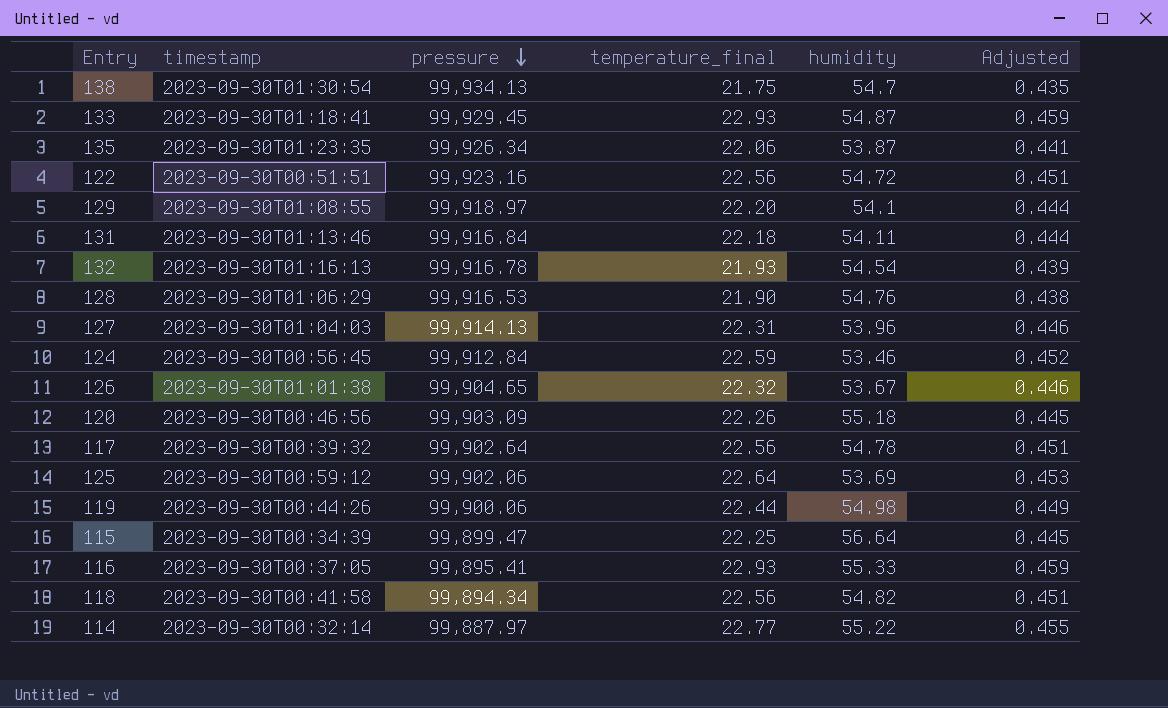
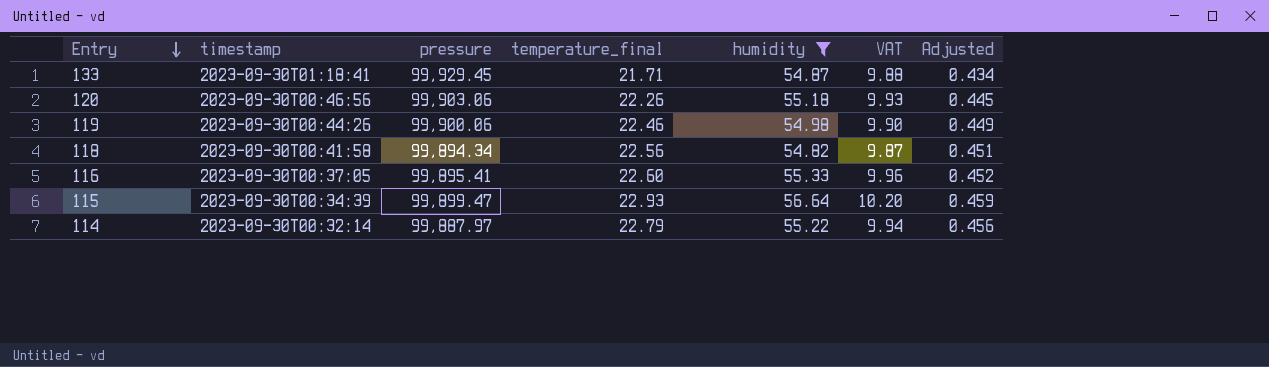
filter: none -> humidity >= 54.82
row order: pressure descending -> Entry descending
column VAT | formula: none -> [humidity] * 0.18
133 | temperature_final: 22.93 -> 21.71
133 | Adjusted: 0.459 -> 0.434
120 | pressure: 99,903.09 -> 99,903.06
119 | temperature_final: 22.44 -> 22.46
116 | temperature_final: 22.93 -> 22.60
116 | Adjusted: 0.459 -> 0.452
115 | temperature_final: 22.25 -> 22.93
115 | Adjusted: 0.445 -> 0.459
114 | temperature_final: 22.77 -> 22.79
114 | Adjusted: 0.455 -> 0.456

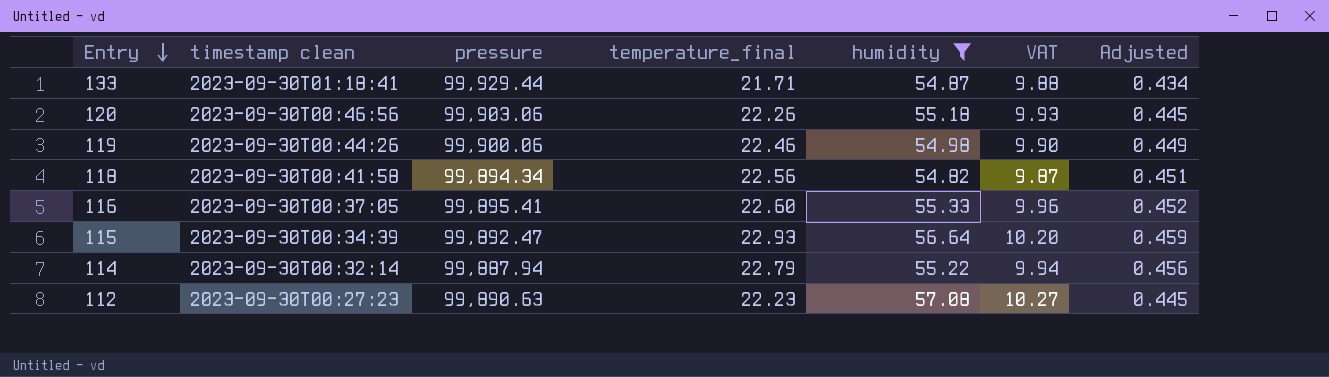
column name: timestamp -> timestamp clean
133 | pressure: 99,929.45 -> 99,929.44
115 | pressure: 99,899.47 -> 99,892.47
114 | pressure: 99,887.97 -> 99,887.94
row 112: none -> 2023-09-30T00:27:23 | 99,890.63 | 22.23 | 57.08 | 10.27 | 0.445

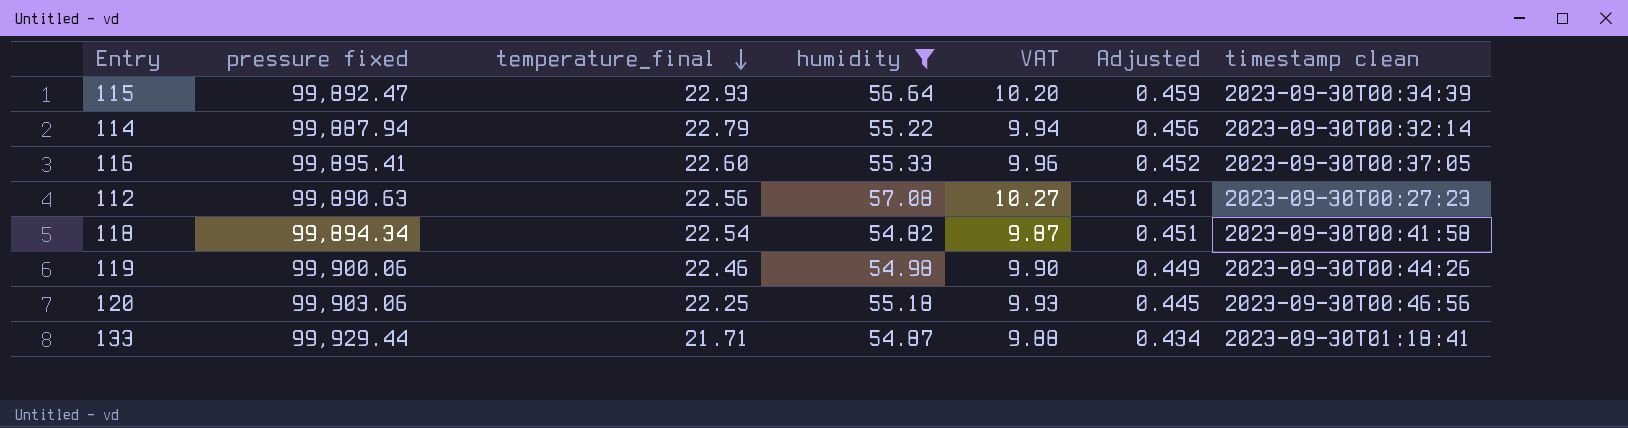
row order: Entry descending -> temperature_final descending
column name: pressure -> pressure fixed
column timestamp clean | position: 2 -> 7
112 | temperature_final: 22.23 -> 22.56
112 | Adjusted: 0.445 -> 0.451
118 | temperature_final: 22.56 -> 22.54
120 | temperature_final: 22.26 -> 22.25

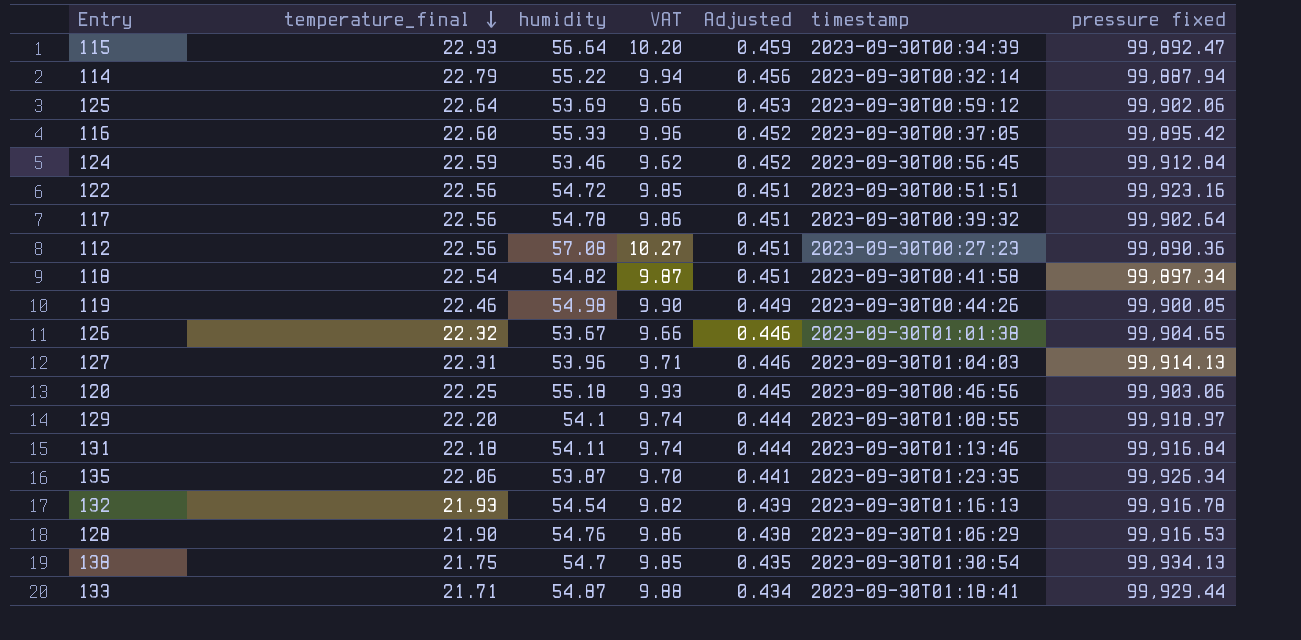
filter: humidity >= 54.82 -> none
column name: timestamp clean -> timestamp
column pressure fixed | position: 2 -> 7
116 | pressure fixed: 99,895.41 -> 99,895.42
112 | pressure fixed: 99,890.63 -> 99,890.36
118 | pressure fixed: 99,894.34 -> 99,897.34
119 | pressure fixed: 99,900.06 -> 99,900.05

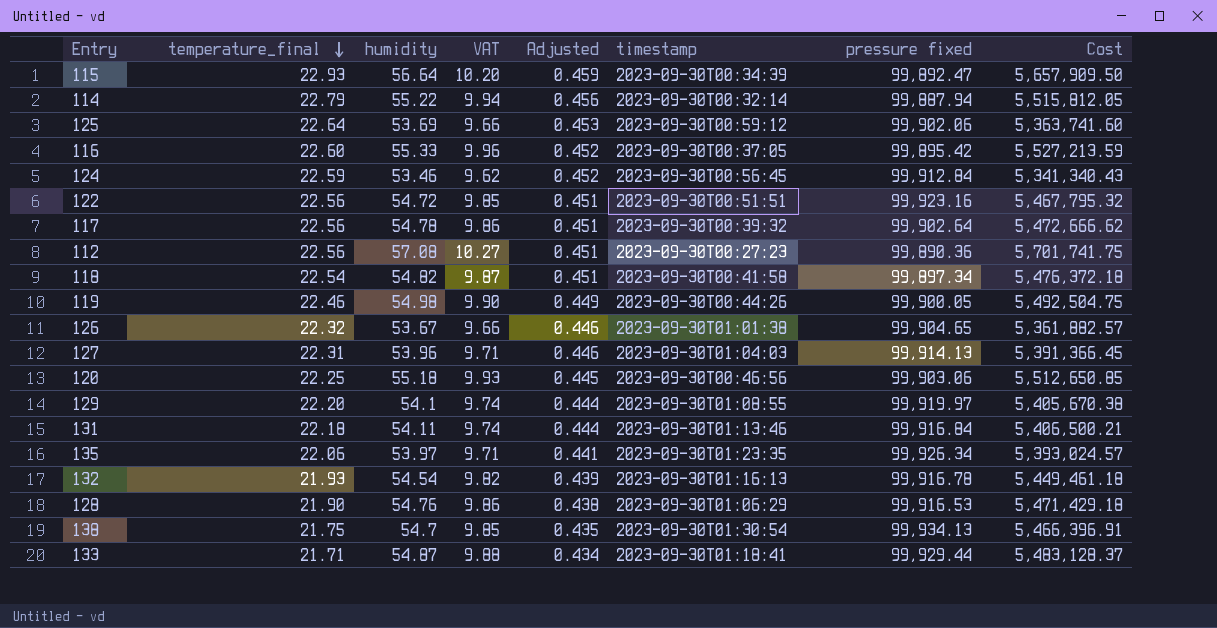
column Cost | formula: none -> [humidity] * [pressure fixed]
129 | pressure fixed: 99,918.97 -> 99,919.97
135 | humidity: 53.87 -> 53.97
135 | VAT: 9.70 -> 9.71

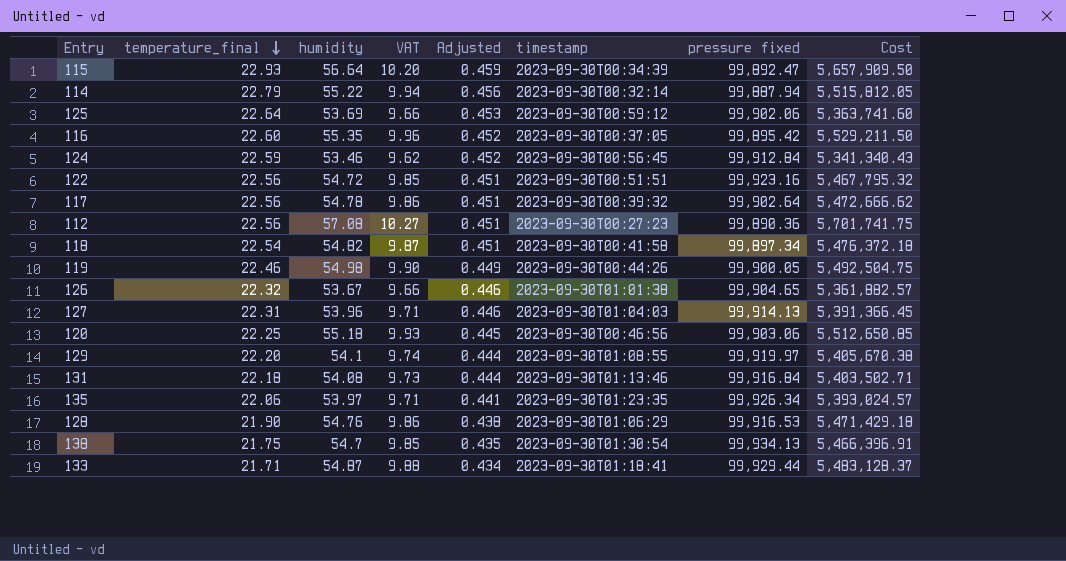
row 132: 21.93 | 54.54 | 9.82 | 0.439 | 2023-09-30T01:16:13 | 99,916.78 | 5,449,461.18 -> none
116 | humidity: 55.33 -> 55.35
116 | Cost: 5,527,213.59 -> 5,529,211.50
131 | humidity: 54.11 -> 54.08
131 | VAT: 9.74 -> 9.73
131 | Cost: 5,406,500.21 -> 5,403,502.71

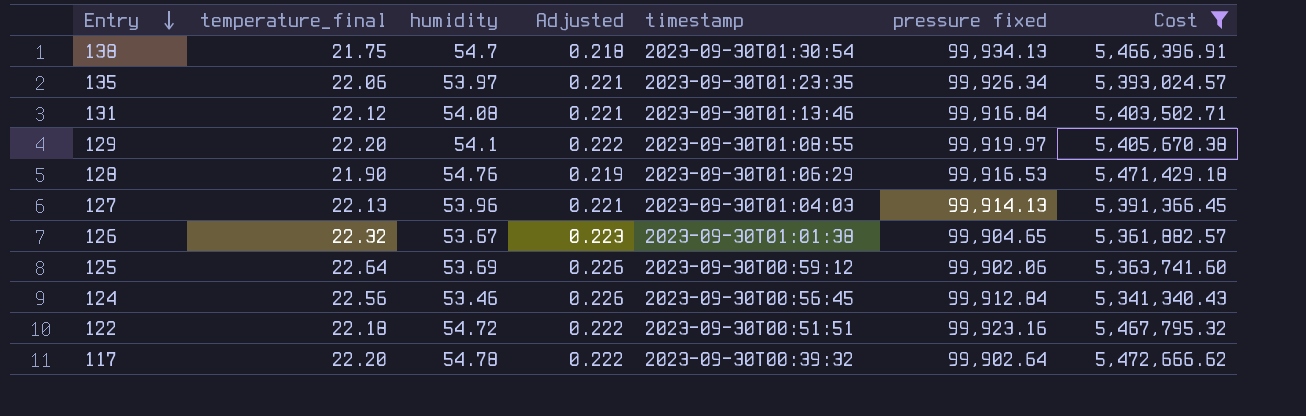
filter: none -> Cost <= 5,472,666.62
row order: temperature_final descending -> Entry descending
column VAT | formula: [humidity] * 0.18 -> none
column Adjusted | formula: [temperature_final] * 0.02 -> [temperature_final] * 0.01
131 | temperature_final: 22.18 -> 22.12
127 | temperature_final: 22.31 -> 22.13
124 | temperature_final: 22.59 -> 22.56
122 | temperature_final: 22.56 -> 22.18
117 | temperature_final: 22.56 -> 22.20

